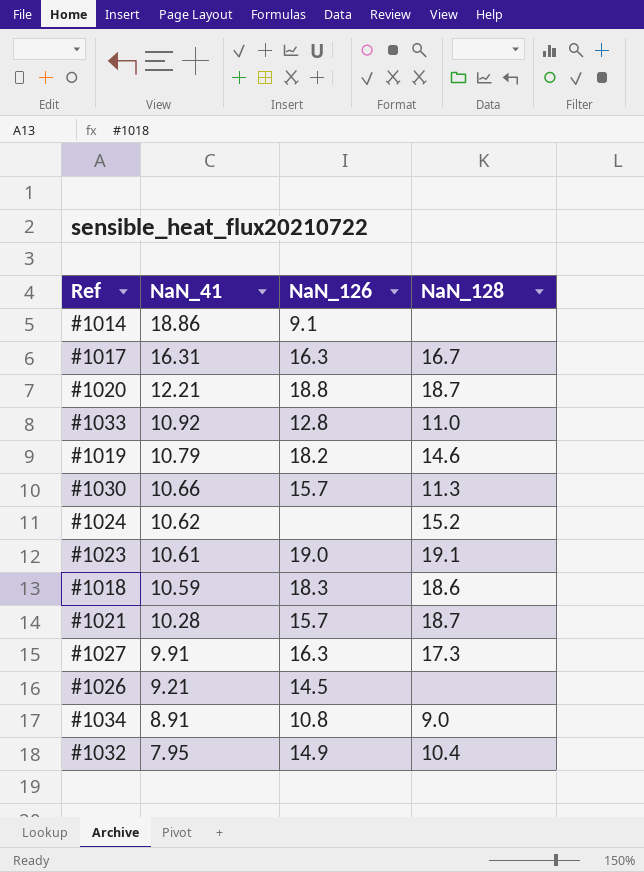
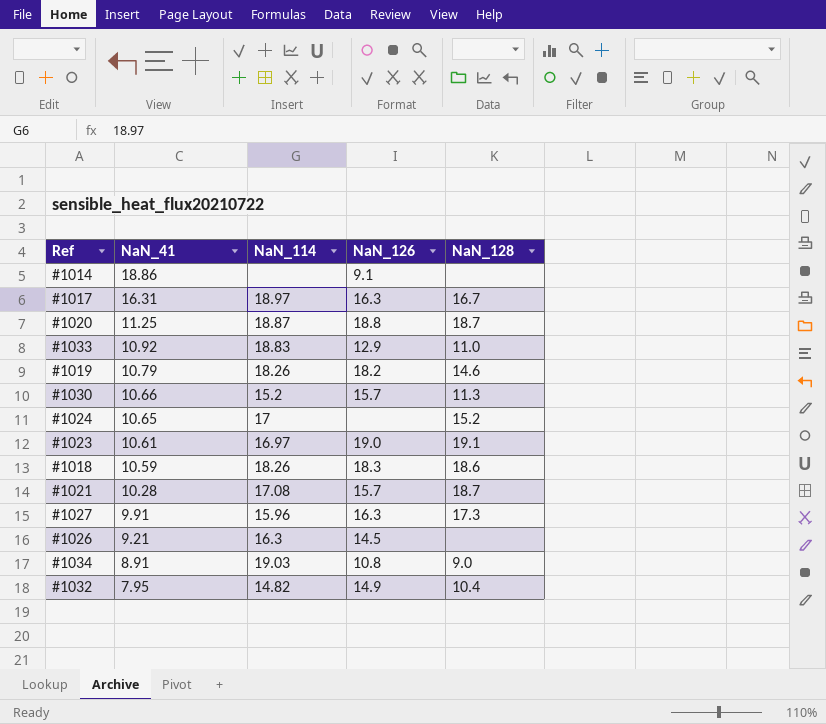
column NaN_114 | position: none -> 3
#1020 | NaN_41: 12.21 -> 11.25
#1033 | NaN_126: 12.8 -> 12.9
#1024 | NaN_41: 10.62 -> 10.65

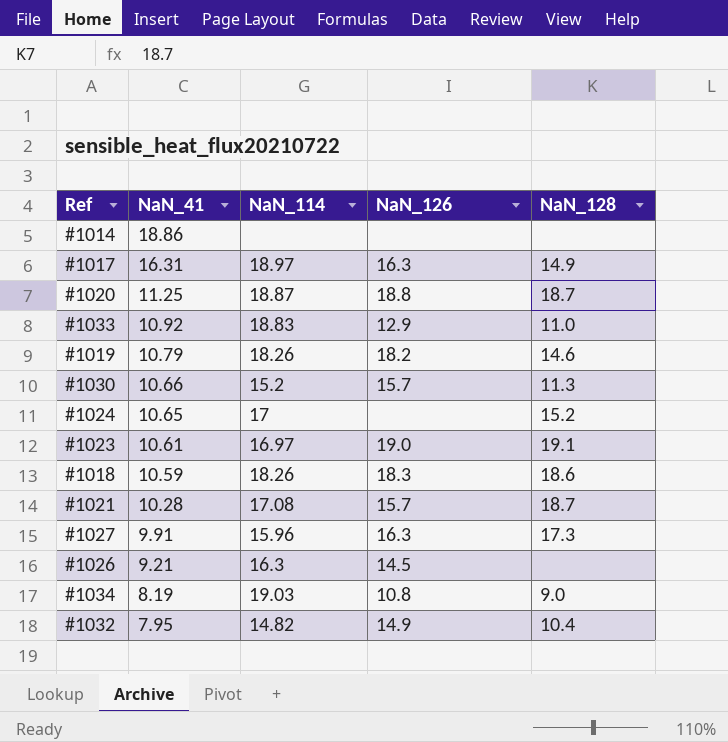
#1014 | NaN_126: 9.1 -> none
#1017 | NaN_128: 16.7 -> 14.9
#1034 | NaN_41: 8.91 -> 8.19

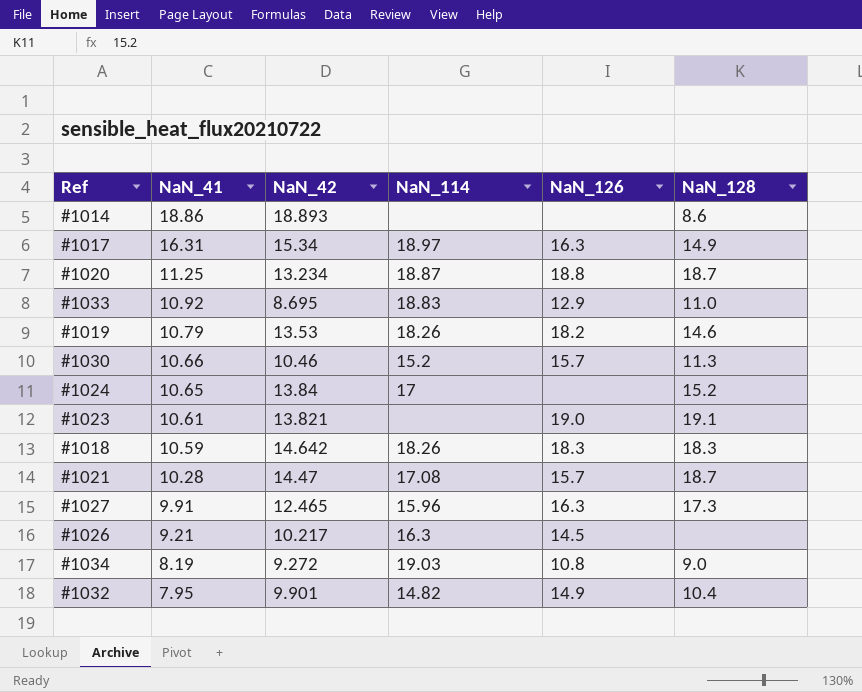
column NaN_42 | position: none -> 3
#1014 | NaN_128: none -> 8.6
#1023 | NaN_114: 16.97 -> none
#1018 | NaN_128: 18.6 -> 18.3

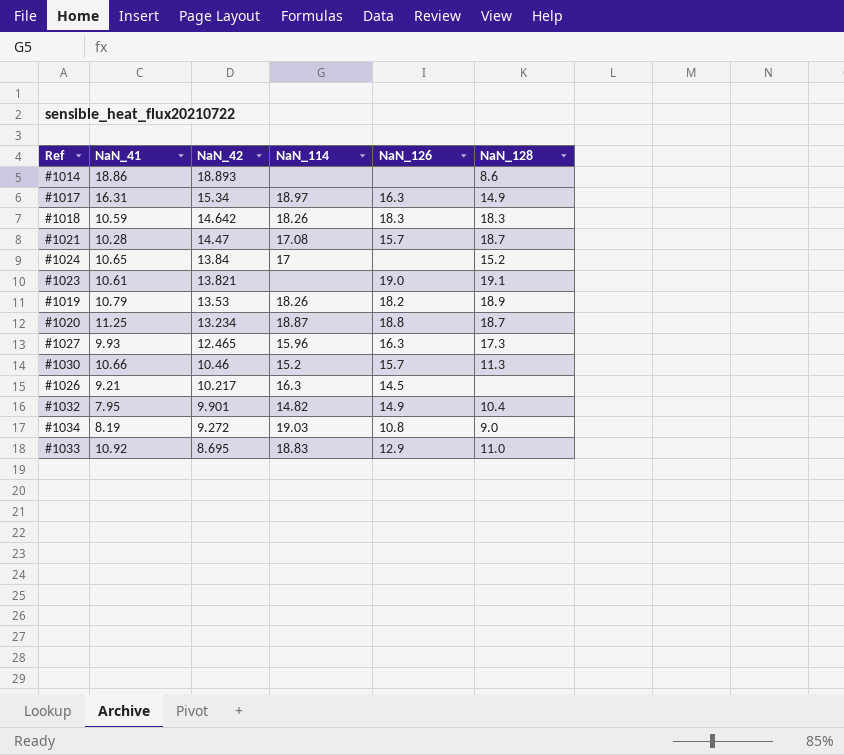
row order: NaN_41 descending -> NaN_42 descending
#1019 | NaN_128: 14.6 -> 18.9
#1027 | NaN_41: 9.91 -> 9.93

